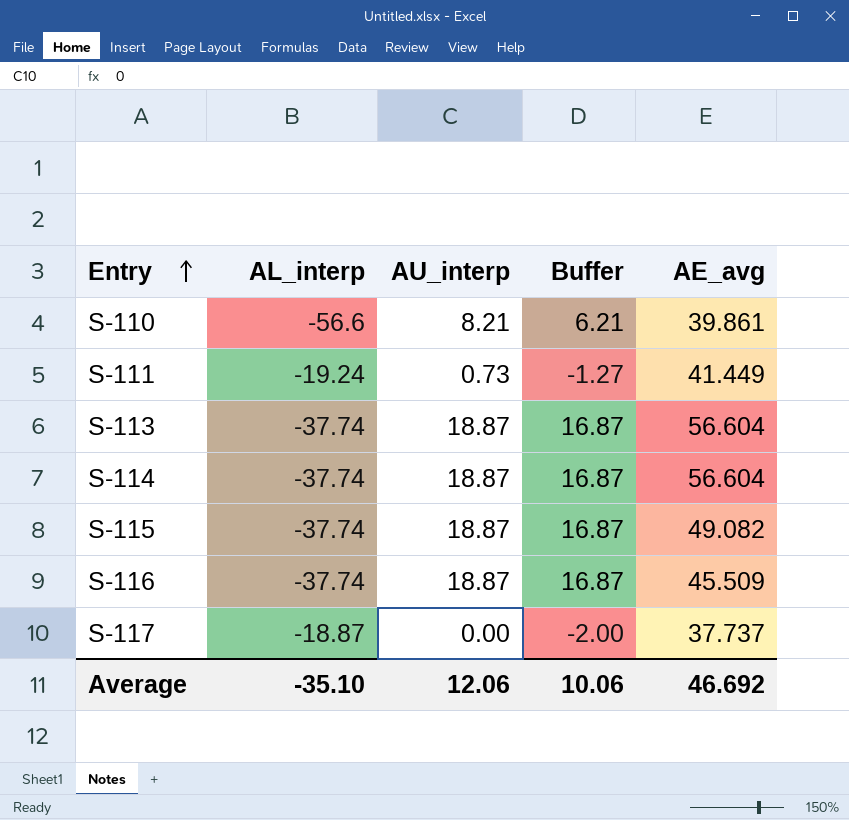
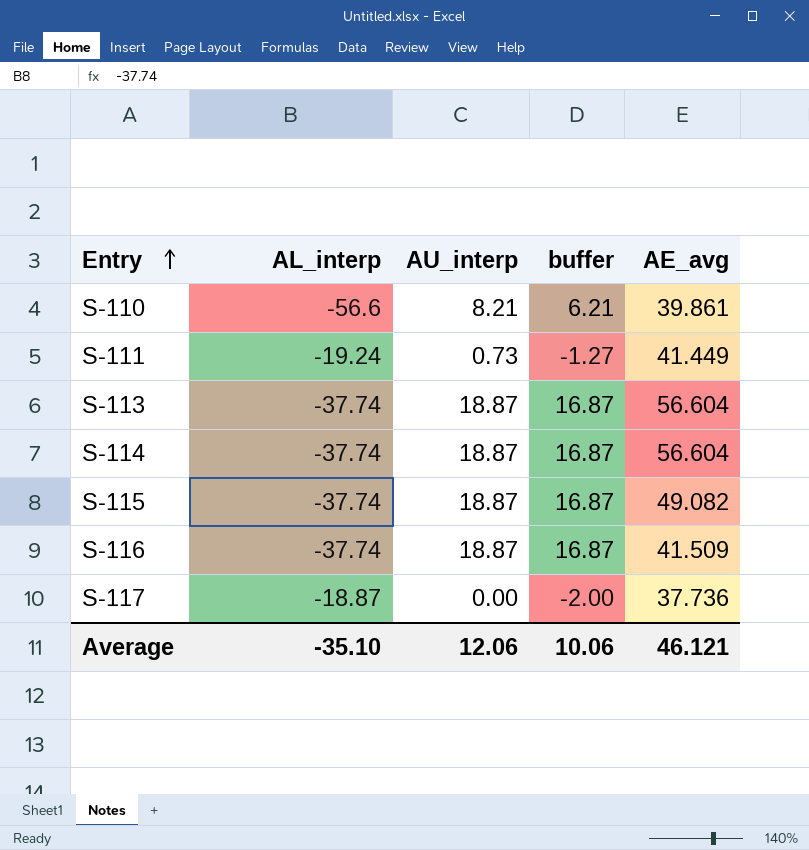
column name: Buffer -> buffer
S-116 | AE_avg: 45.509 -> 41.509
S-117 | AE_avg: 37.737 -> 37.736
Average | AE_avg: 46.692 -> 46.121

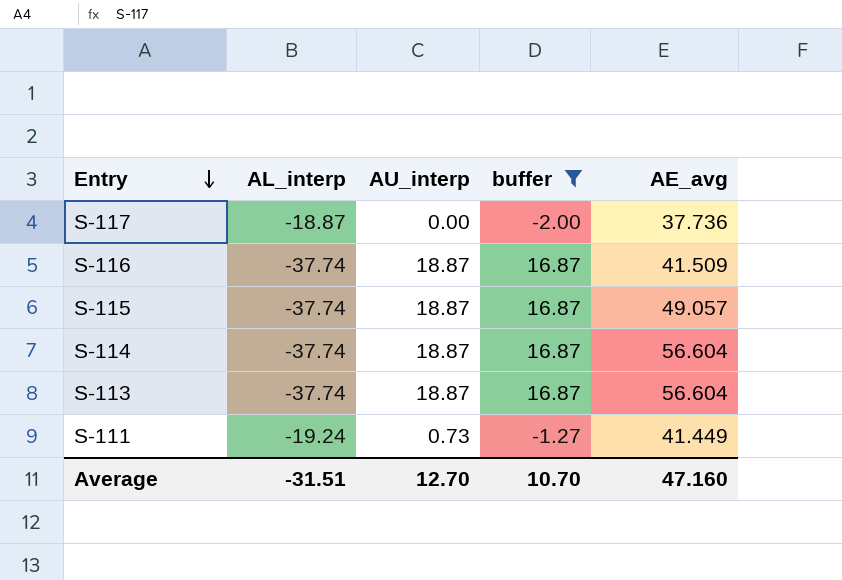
filter: none -> buffer != 6.21
row order: Entry ascending -> Entry descending
S-115 | AE_avg: 49.082 -> 49.057
Average | AL_interp: -35.10 -> -31.51
Average | AU_interp: 12.06 -> 12.70
Average | buffer: 10.06 -> 10.70
Average | AE_avg: 46.121 -> 47.160

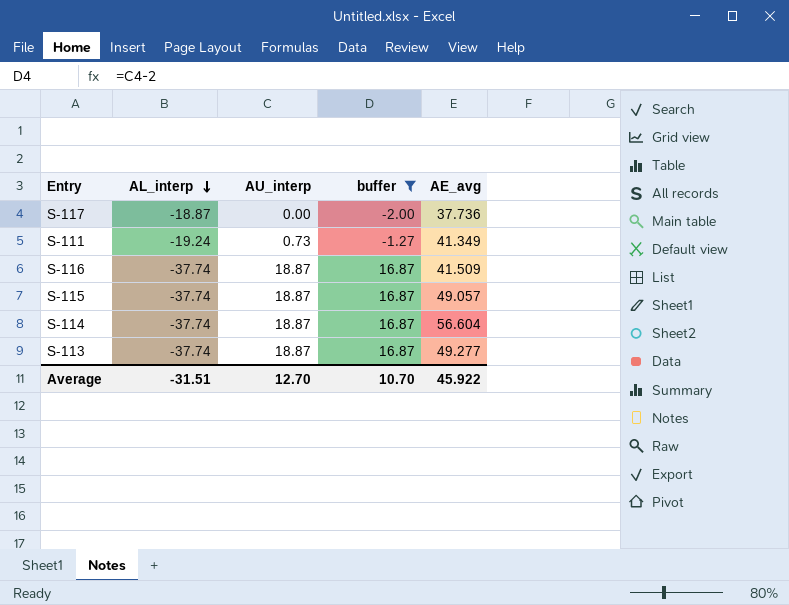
row order: Entry descending -> AL_interp descending
S-111 | AE_avg: 41.449 -> 41.349
S-113 | AE_avg: 56.604 -> 49.277
Average | AE_avg: 47.160 -> 45.922

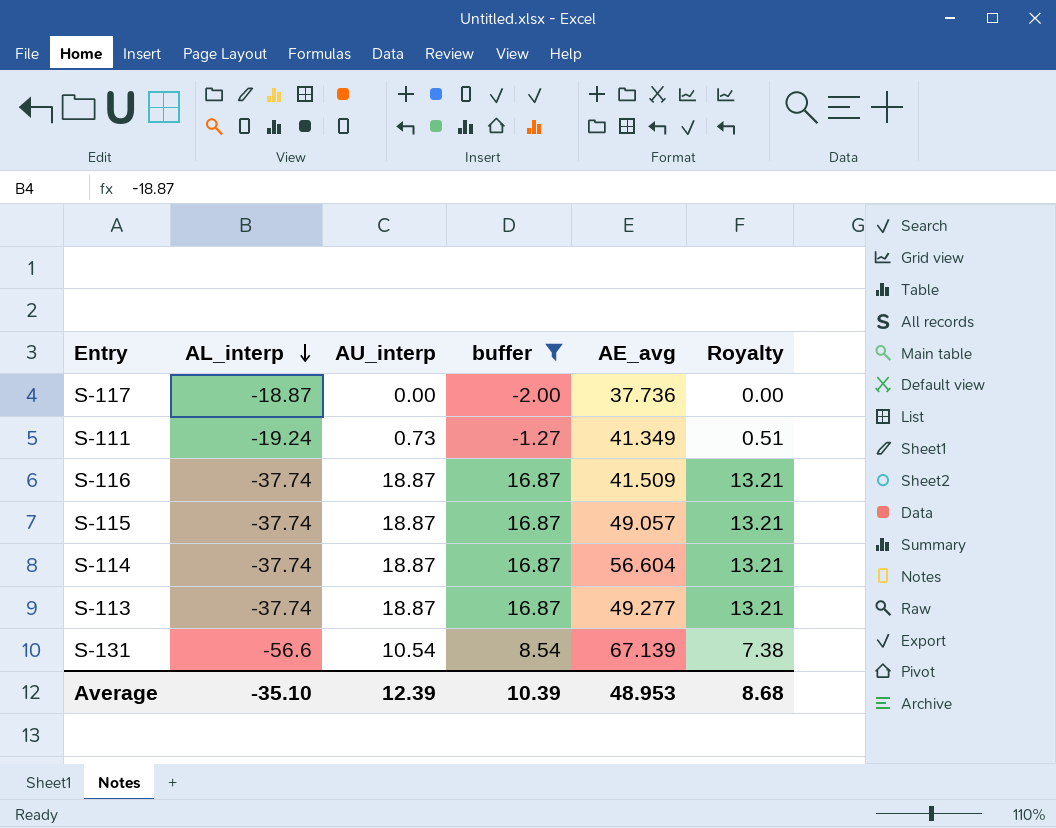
column Royalty | formula: none -> [AU_interp] * 0.7
row S-131: none -> -56.6 | 10.54 | 8.54 | 67.139 | 7.38
Average | AL_interp: -31.51 -> -35.10
Average | AU_interp: 12.70 -> 12.39
Average | buffer: 10.70 -> 10.39
Average | AE_avg: 45.922 -> 48.953

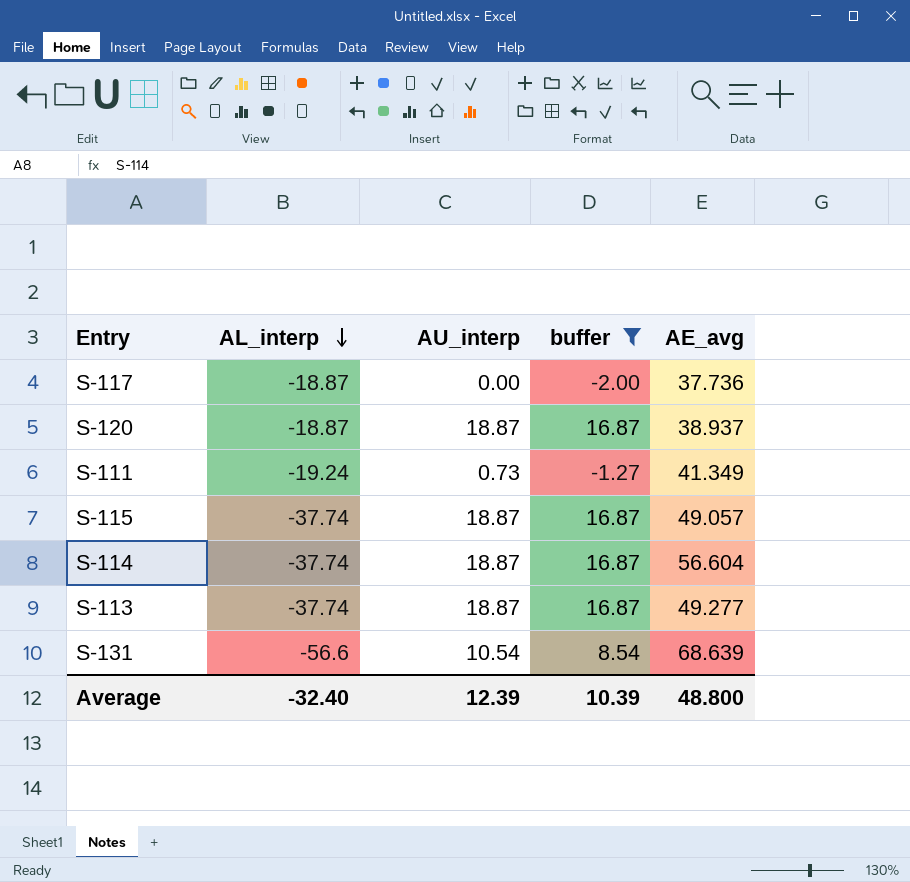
column Royalty | formula: [AU_interp] * 0.7 -> none
row S-116: -37.74 | 18.87 | 16.87 | 41.509 | 13.21 -> none
row S-120: none -> -18.87 | 18.87 | 16.87 | 38.937
S-131 | AE_avg: 67.139 -> 68.639
Average | AL_interp: -35.10 -> -32.40
Average | AE_avg: 48.953 -> 48.800

